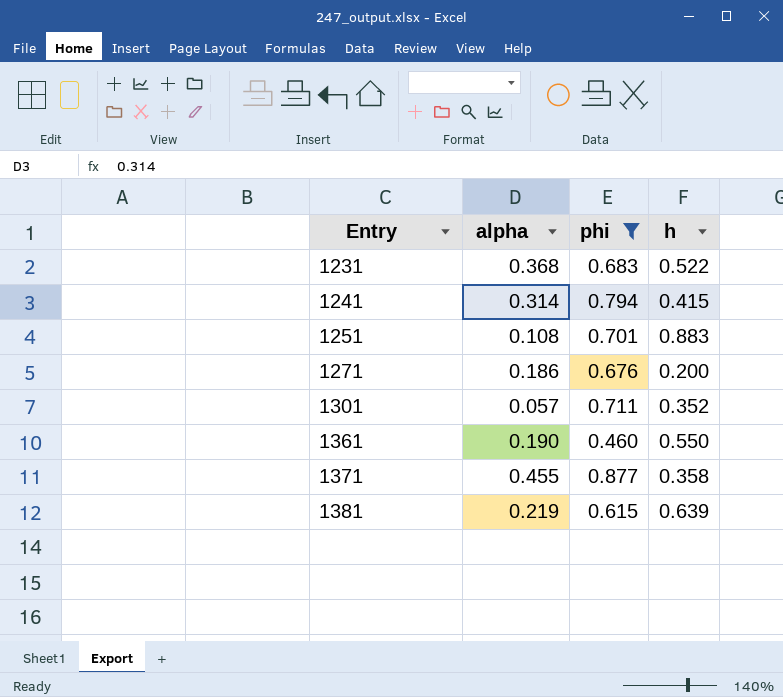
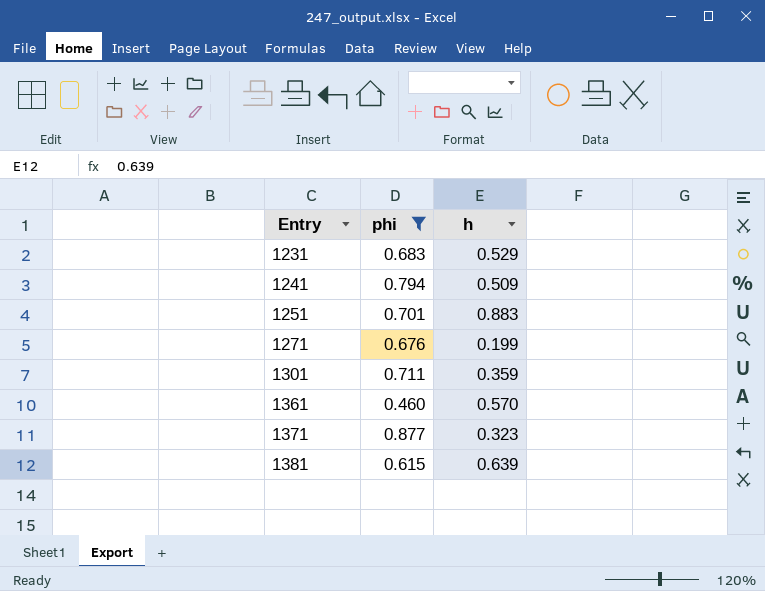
column alpha | position: 2 -> none
1231 | h: 0.522 -> 0.529
1241 | h: 0.415 -> 0.509
1271 | h: 0.200 -> 0.199
1301 | h: 0.352 -> 0.359
1361 | h: 0.550 -> 0.570
1371 | h: 0.358 -> 0.323

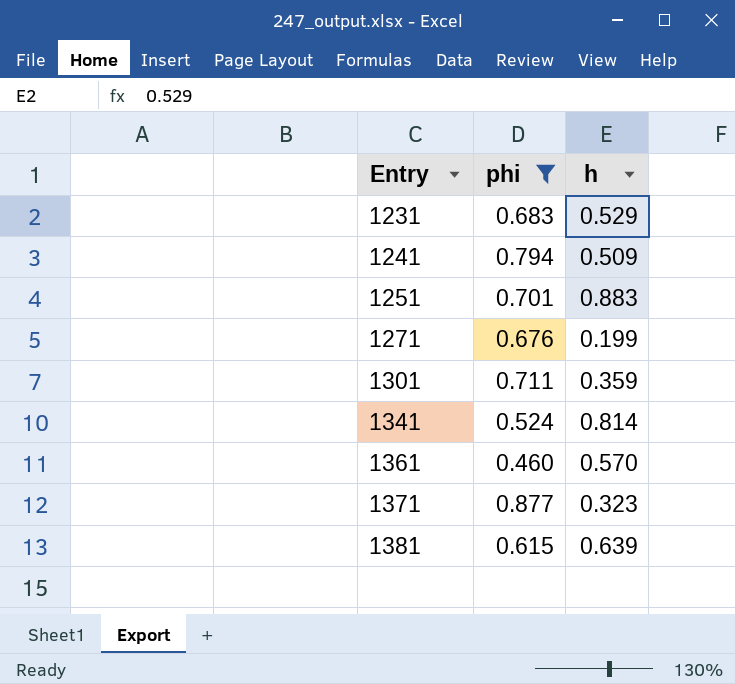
row 1341: none -> 0.524 | 0.814

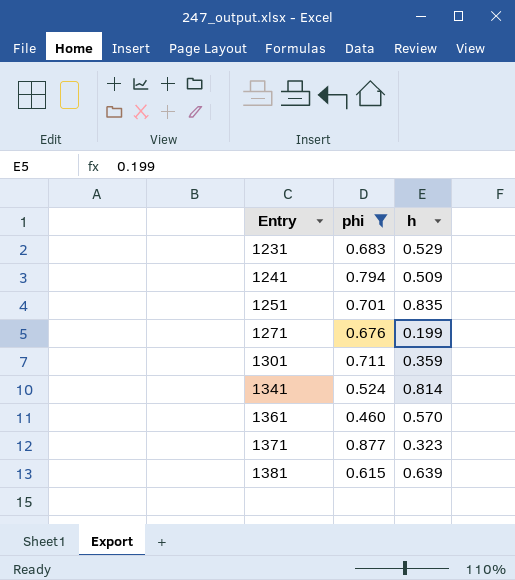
1251 | h: 0.883 -> 0.835

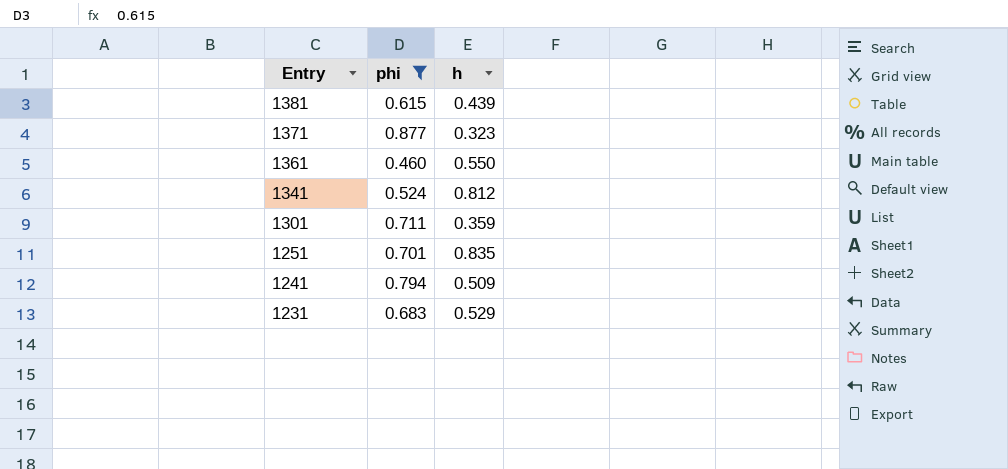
row order: Entry ascending -> Entry descending
row 1271: 0.676 | 0.199 -> none
1381 | h: 0.639 -> 0.439
1361 | h: 0.570 -> 0.550
1341 | h: 0.814 -> 0.812

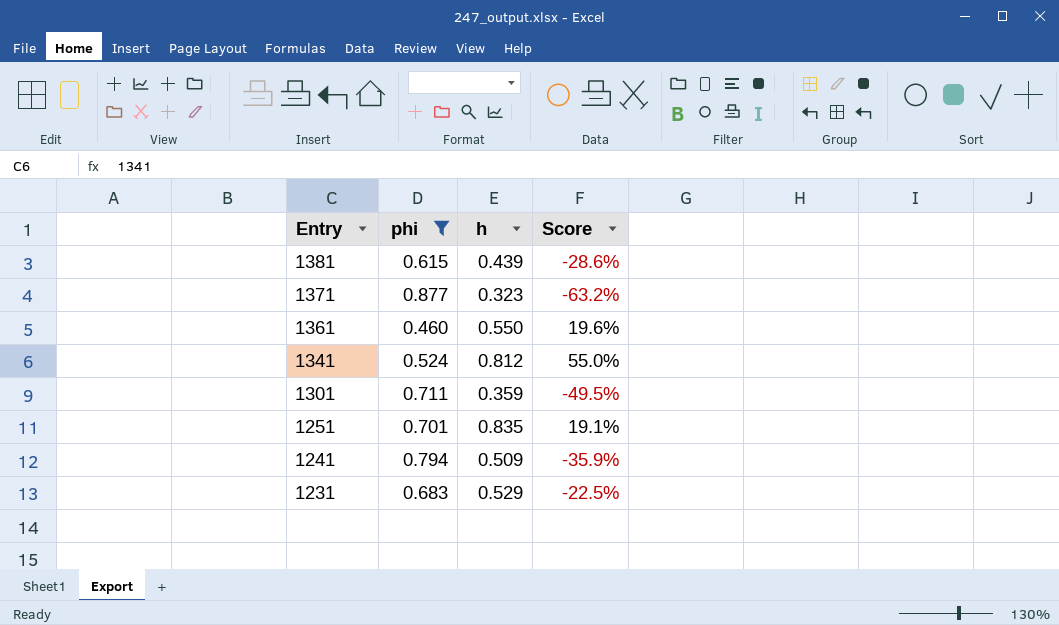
column Score | formula: none -> ([h] - [phi]) / [phi]

